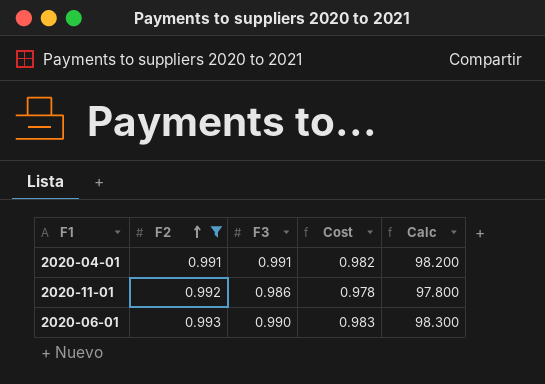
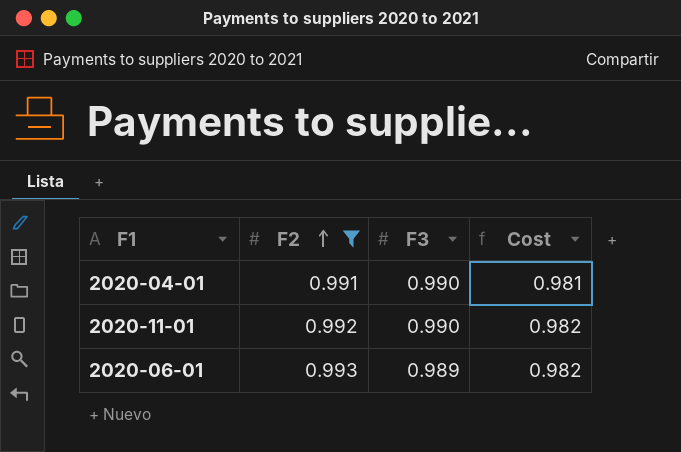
column Calc | formula: [Cost] * 100 -> none
2020-04-01 | F3: 0.991 -> 0.990
2020-04-01 | Cost: 0.982 -> 0.981
2020-11-01 | F3: 0.986 -> 0.990
2020-11-01 | Cost: 0.978 -> 0.982
2020-06-01 | F3: 0.990 -> 0.989
2020-06-01 | Cost: 0.983 -> 0.982

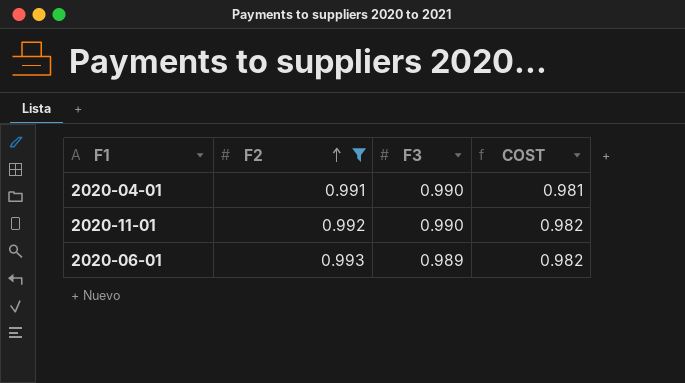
column name: Cost -> COST

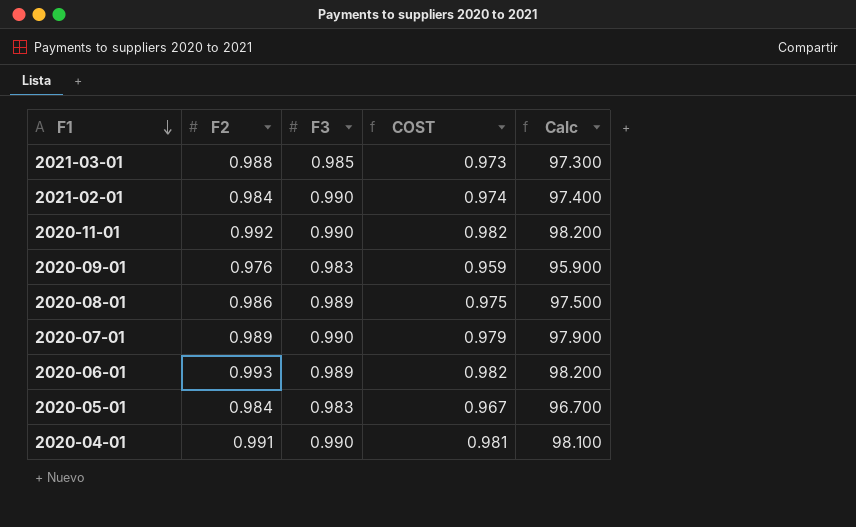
filter: F2 >= 0.991 -> none
row order: F2 ascending -> F1 descending
column Calc | formula: none -> [COST] * 100

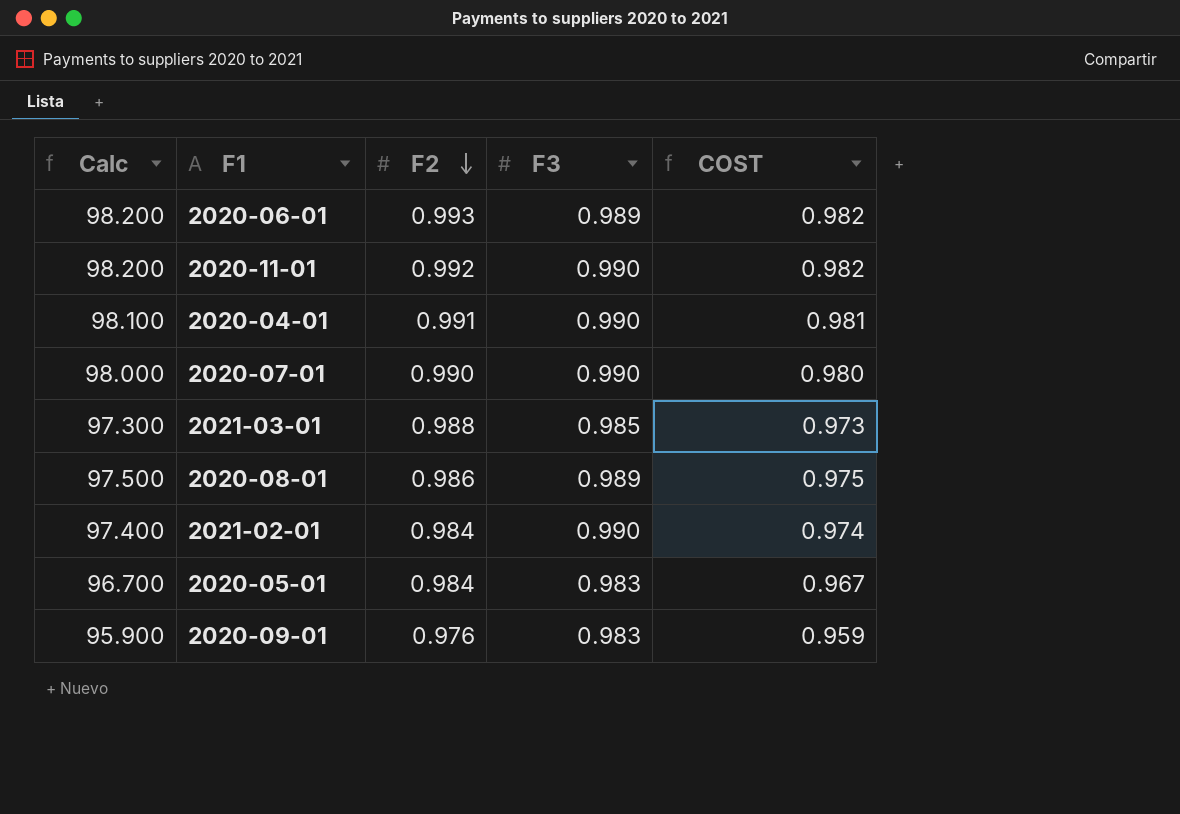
row order: F1 descending -> F2 descending
column Calc | position: 5 -> 1
2020-07-01 | Calc: 97.900 -> 98.000
2020-07-01 | F2: 0.989 -> 0.990
2020-07-01 | COST: 0.979 -> 0.980

